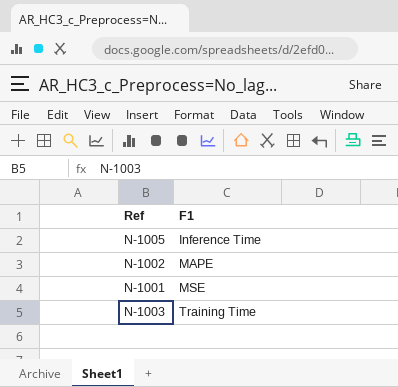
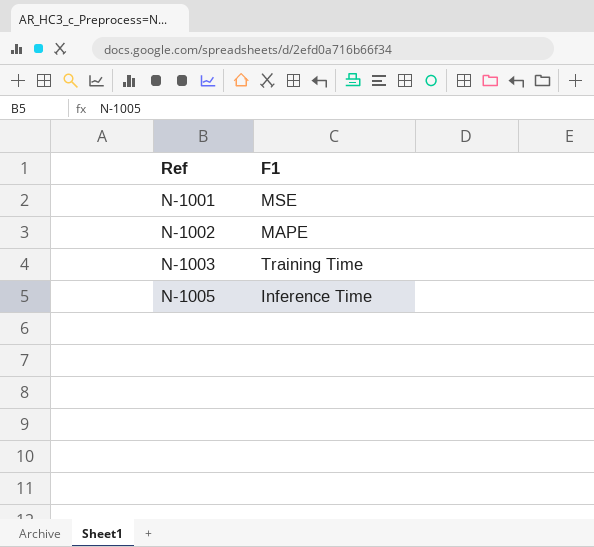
row order: F1 ascending -> Ref ascending

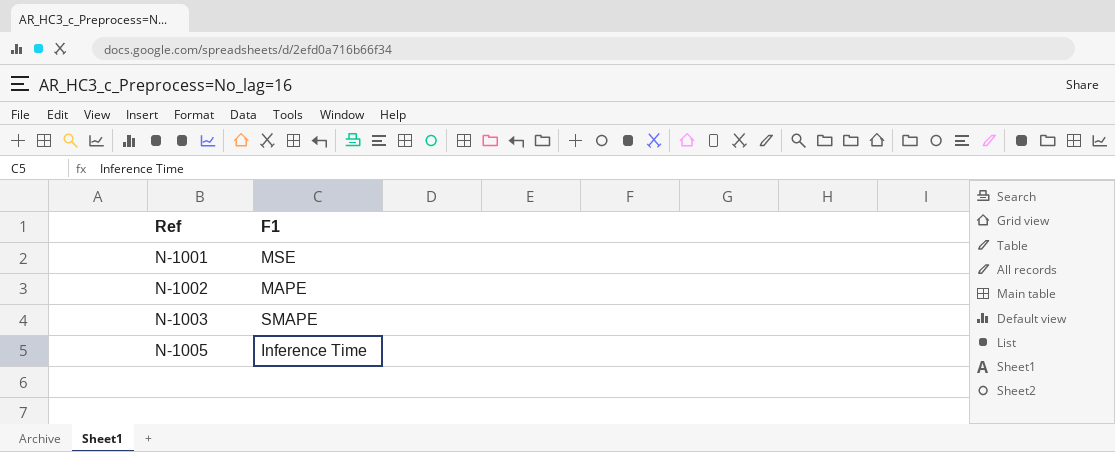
N-1003 | F1: Training Time -> SMAPE

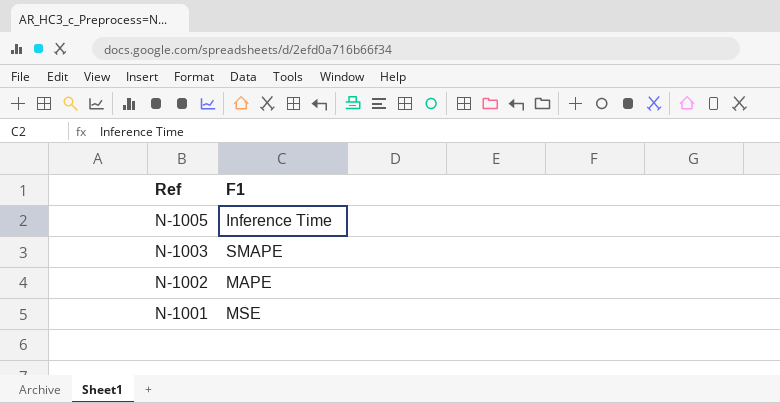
row order: Ref ascending -> Ref descending

